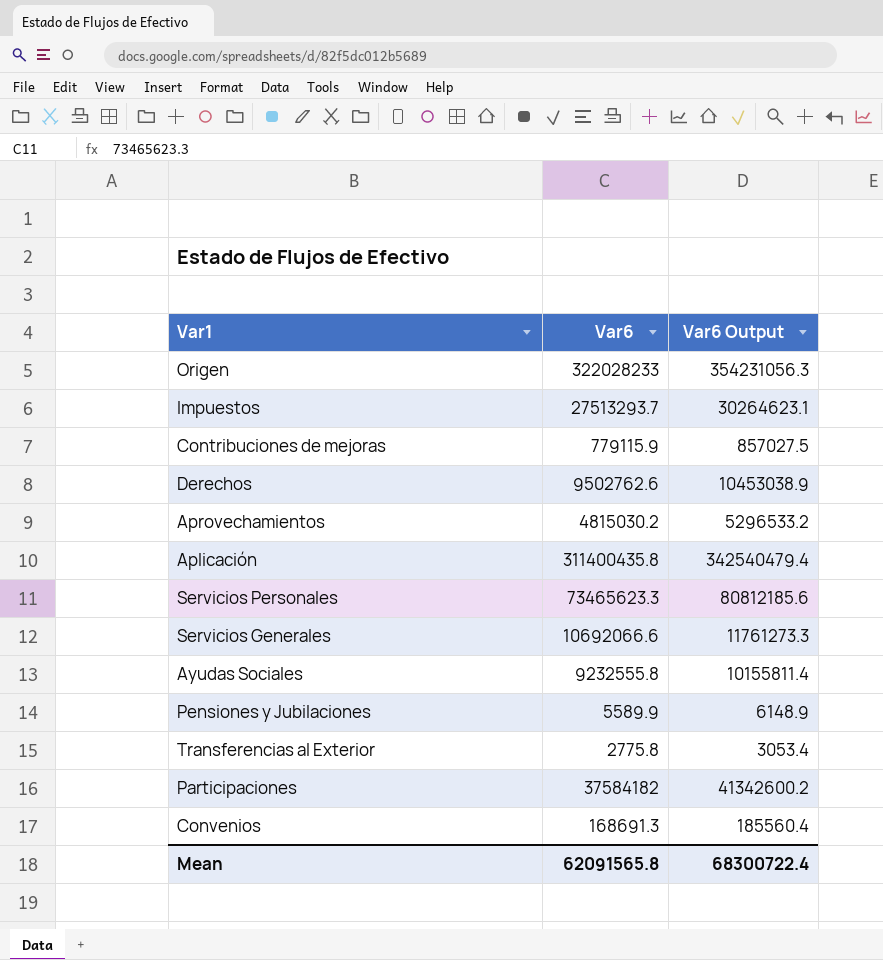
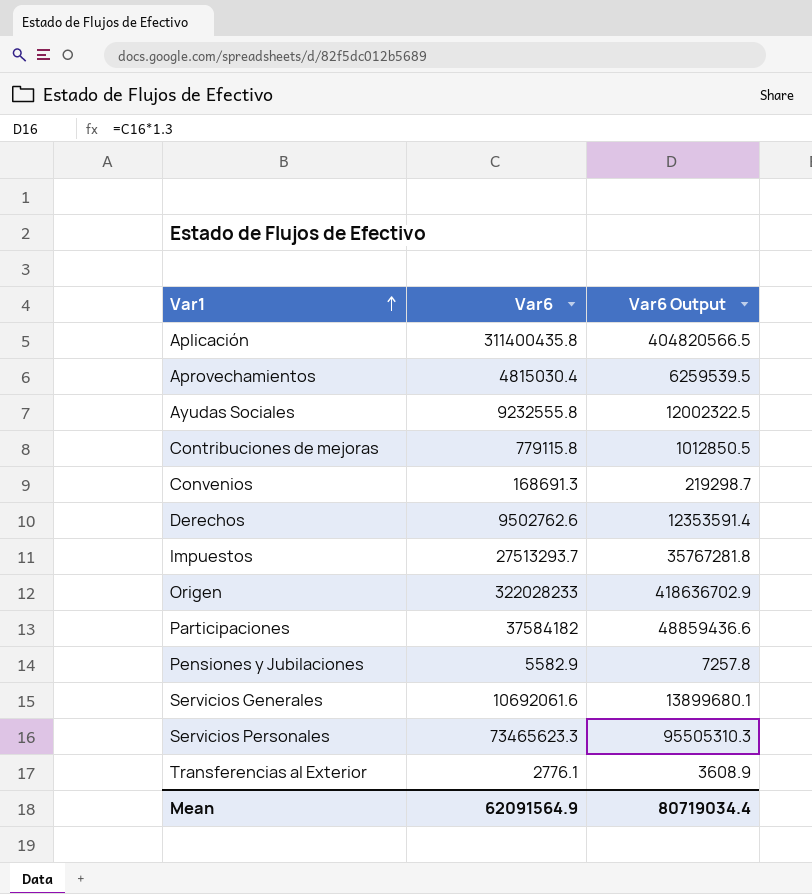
row order: none -> Var1 ascending
column Var6 Output | formula: [Var6] * 1.1 -> [Var6] * 1.3
Aprovechamientos | Var6: 4815030.2 -> 4815030.4
Contribuciones de mejoras | Var6: 779115.9 -> 779115.8
Pensiones y Jubilaciones | Var6: 5589.9 -> 5582.9
Servicios Generales | Var6: 10692066.6 -> 10692061.6
Transferencias al Exterior | Var6: 2775.8 -> 2776.1
Mean | Var6: 62091565.8 -> 62091564.9
Mean | Var6 Output: 68300722.4 -> 80719034.4

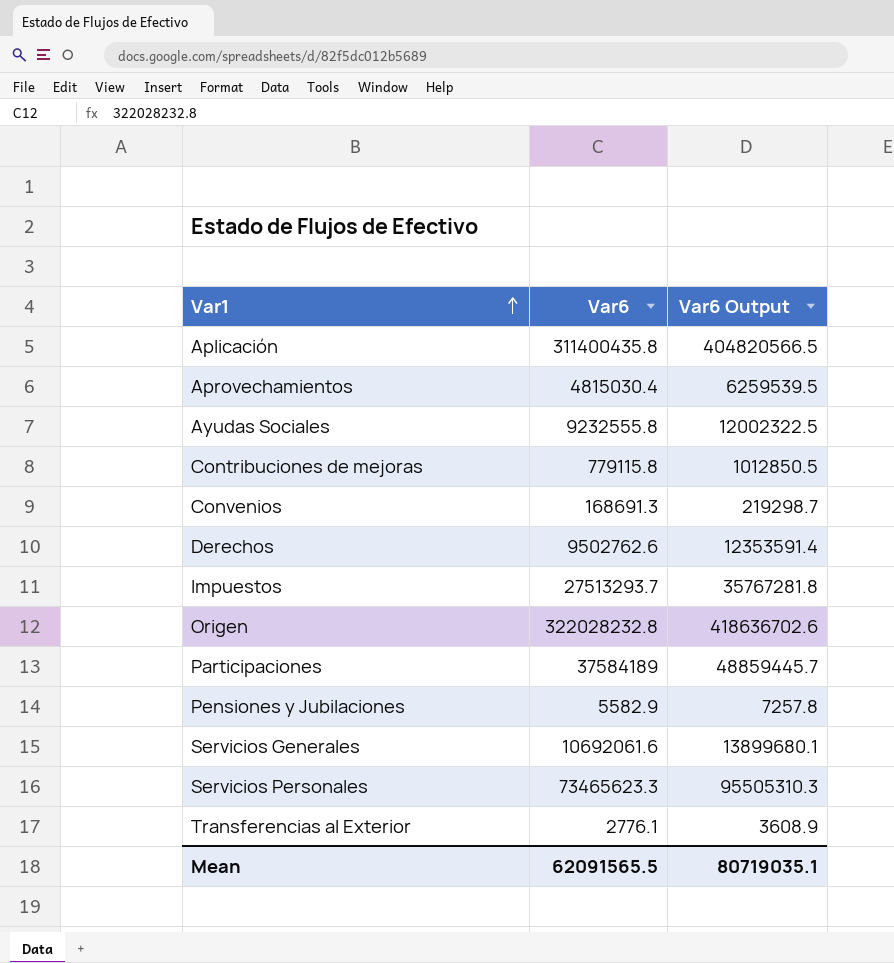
Origen | Var6: 322028233 -> 322028232.8
Origen | Var6 Output: 418636702.9 -> 418636702.6
Participaciones | Var6: 37584182 -> 37584189
Participaciones | Var6 Output: 48859436.6 -> 48859445.7
Mean | Var6: 62091564.9 -> 62091565.5
Mean | Var6 Output: 80719034.4 -> 80719035.1

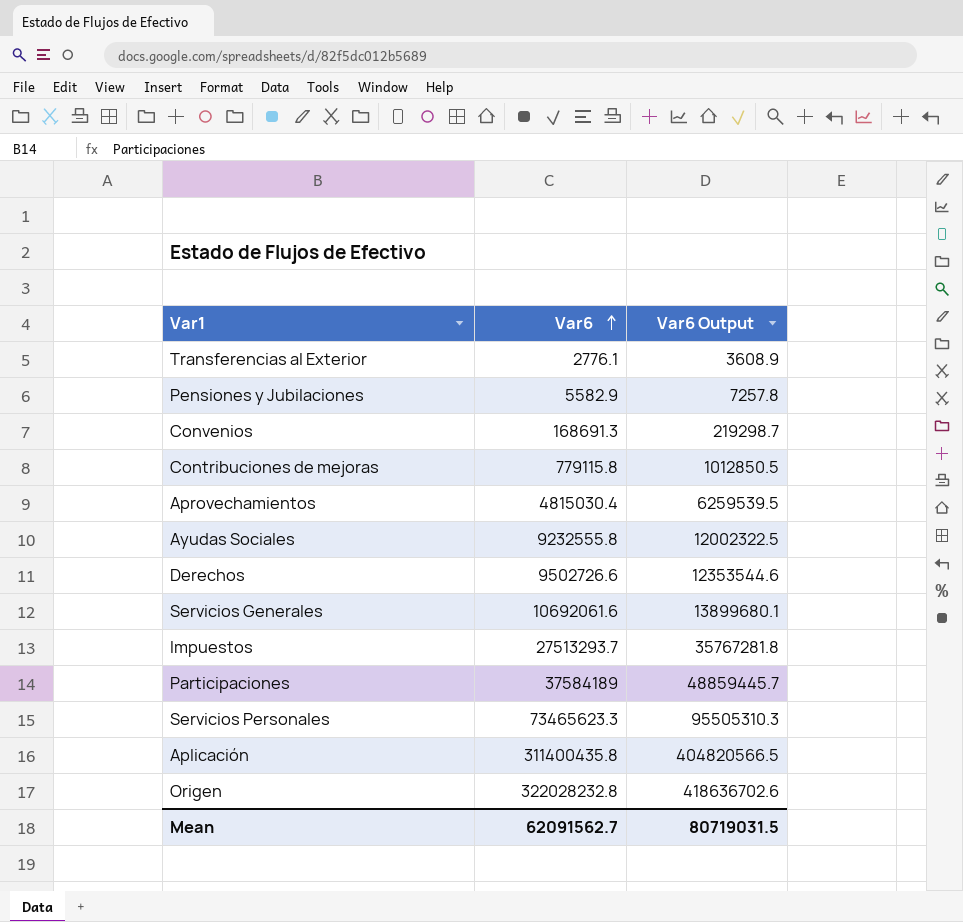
row order: Var1 ascending -> Var6 ascending
Derechos | Var6: 9502762.6 -> 9502726.6
Derechos | Var6 Output: 12353591.4 -> 12353544.6
Mean | Var6: 62091565.5 -> 62091562.7
Mean | Var6 Output: 80719035.1 -> 80719031.5

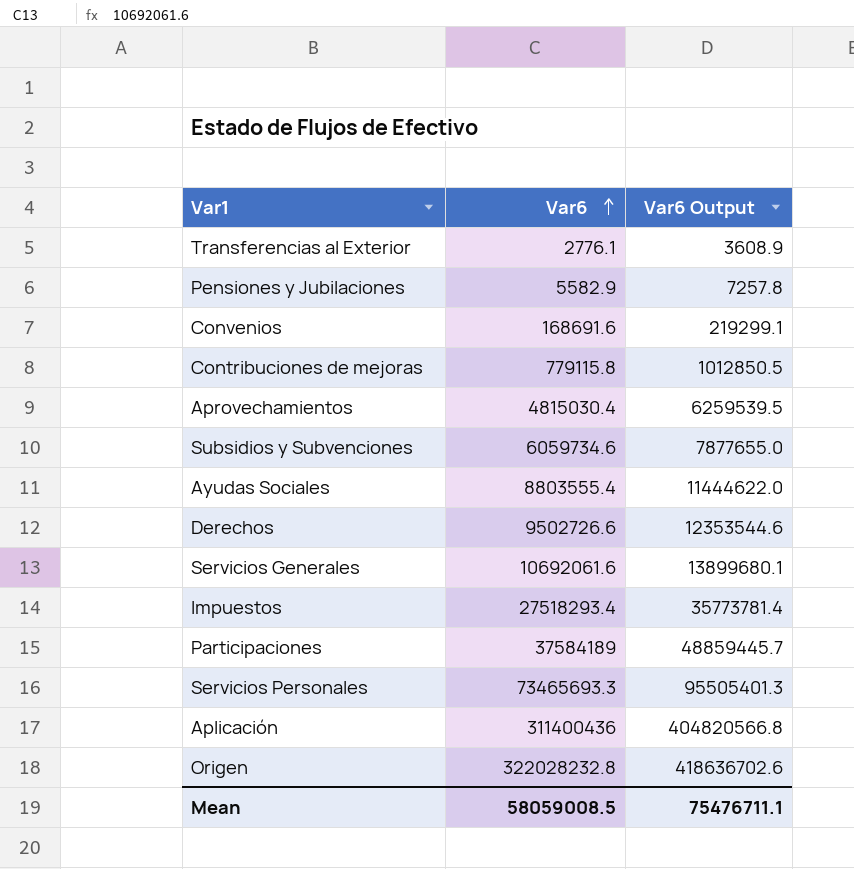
Convenios | Var6: 168691.3 -> 168691.6
Convenios | Var6 Output: 219298.7 -> 219299.1
row Subsidios y Subvenciones: none -> 6059734.6 | 7877655.0
Ayudas Sociales | Var6: 9232555.8 -> 8803555.4
Ayudas Sociales | Var6 Output: 12002322.5 -> 11444622.0
Impuestos | Var6: 27513293.7 -> 27518293.4
Impuestos | Var6 Output: 35767281.8 -> 35773781.4
Servicios Personales | Var6: 73465623.3 -> 73465693.3
Servicios Personales | Var6 Output: 95505310.3 -> 95505401.3
Aplicación | Var6: 311400435.8 -> 311400436
Aplicación | Var6 Output: 404820566.5 -> 404820566.8
Mean | Var6: 62091562.7 -> 58059008.5
Mean | Var6 Output: 80719031.5 -> 75476711.1

